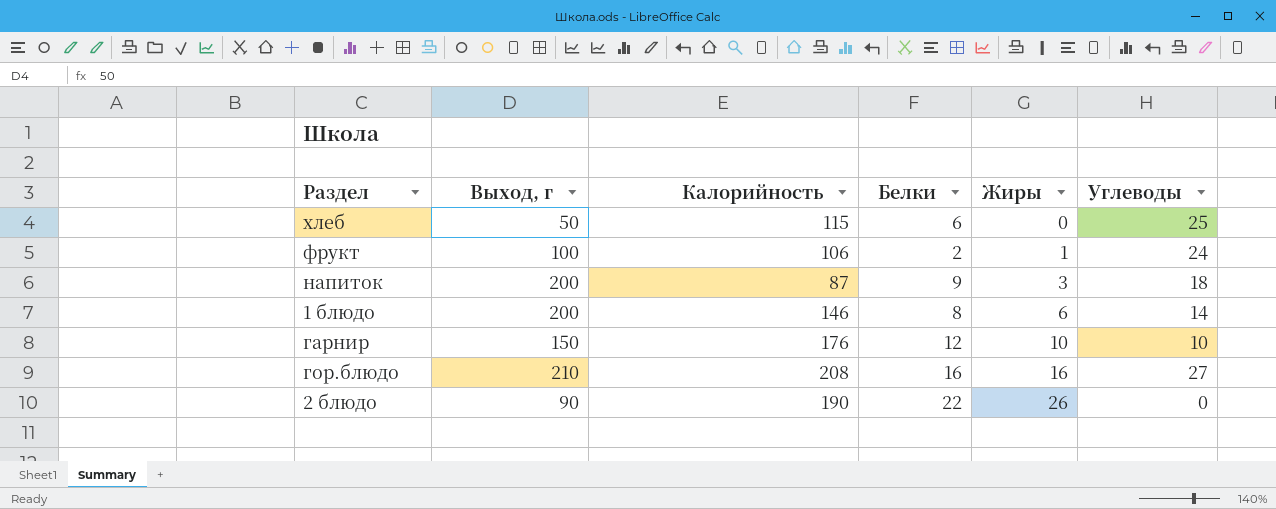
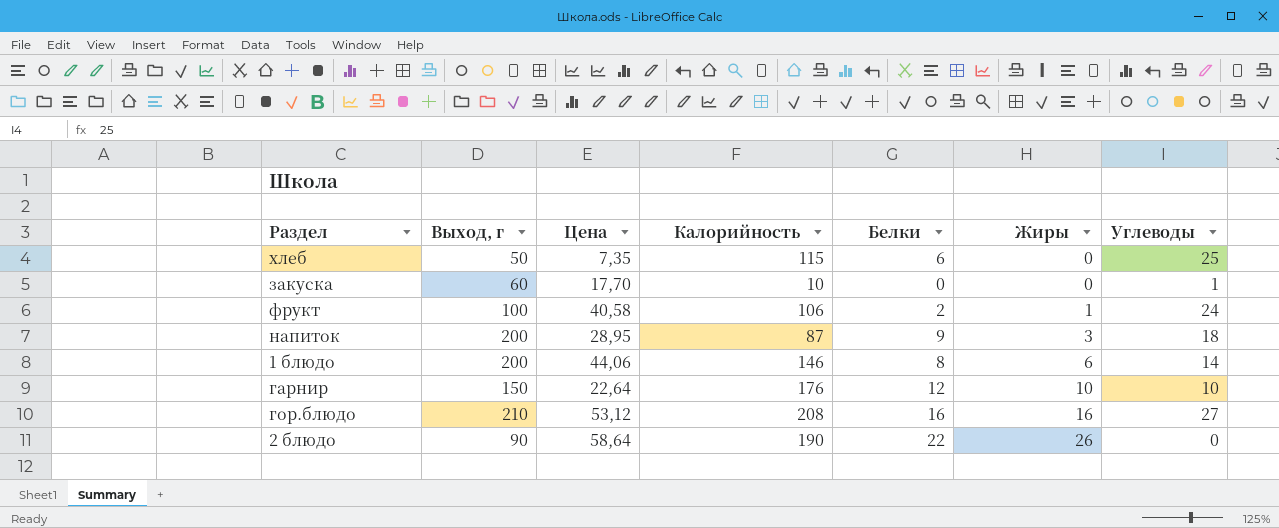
column Цена | position: none -> 3
row закуска: none -> 60 | 17,70 | 10 | 0 | 0 | 1

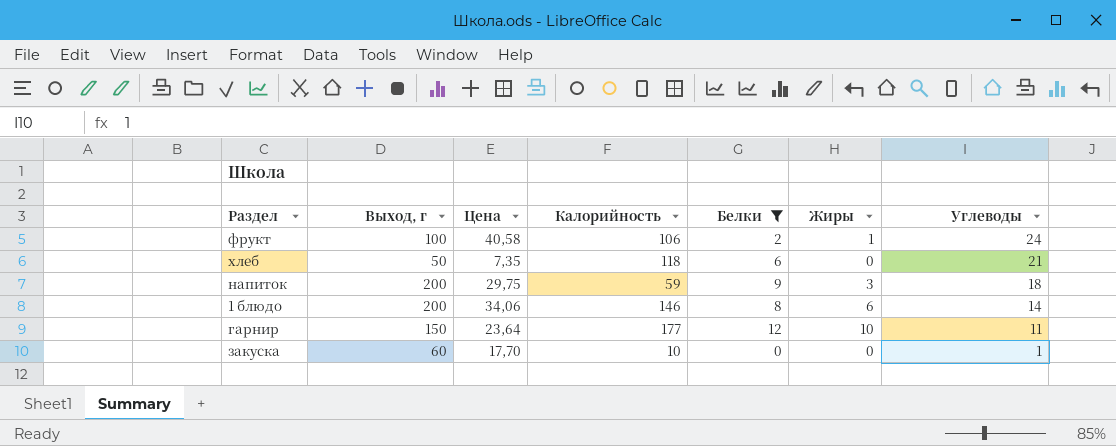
filter: none -> Белки <= 12
row order: Жиры ascending -> Углеводы descending
хлеб | Калорийность: 115 -> 118
хлеб | Углеводы: 25 -> 21
напиток | Цена: 28,95 -> 29,75
напиток | Калорийность: 87 -> 59
1 блюдо | Цена: 44,06 -> 34,06
гарнир | Цена: 22,64 -> 23,64
гарнир | Калорийность: 176 -> 177
гарнир | Углеводы: 10 -> 11

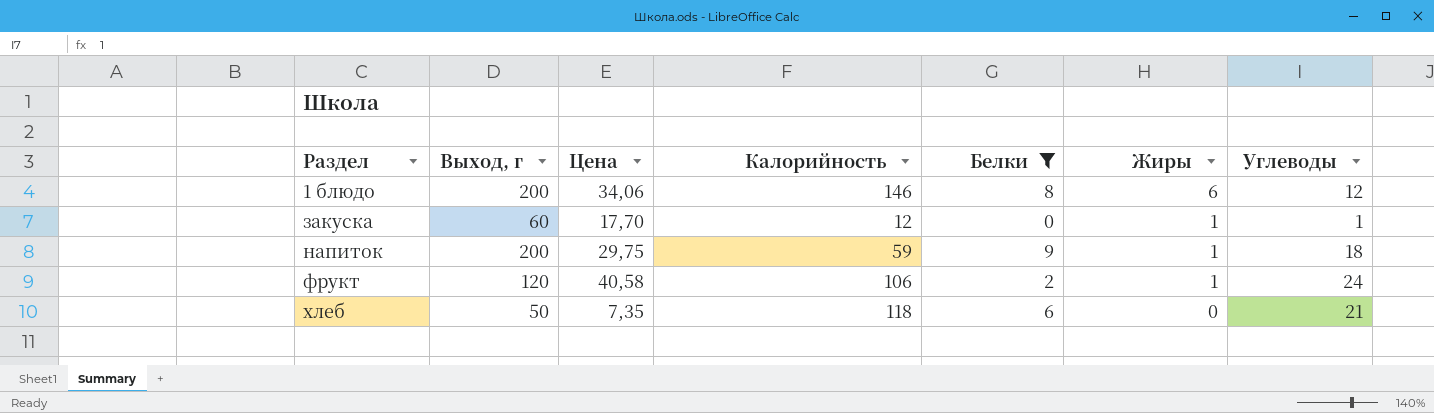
row order: Углеводы descending -> Раздел ascending
row гарнир: 150 | 23,64 | 177 | 12 | 10 | 11 -> none
1 блюдо | Углеводы: 14 -> 12
закуска | Калорийность: 10 -> 12
закуска | Жиры: 0 -> 1
напиток | Жиры: 3 -> 1
фрукт | Выход, г: 100 -> 120

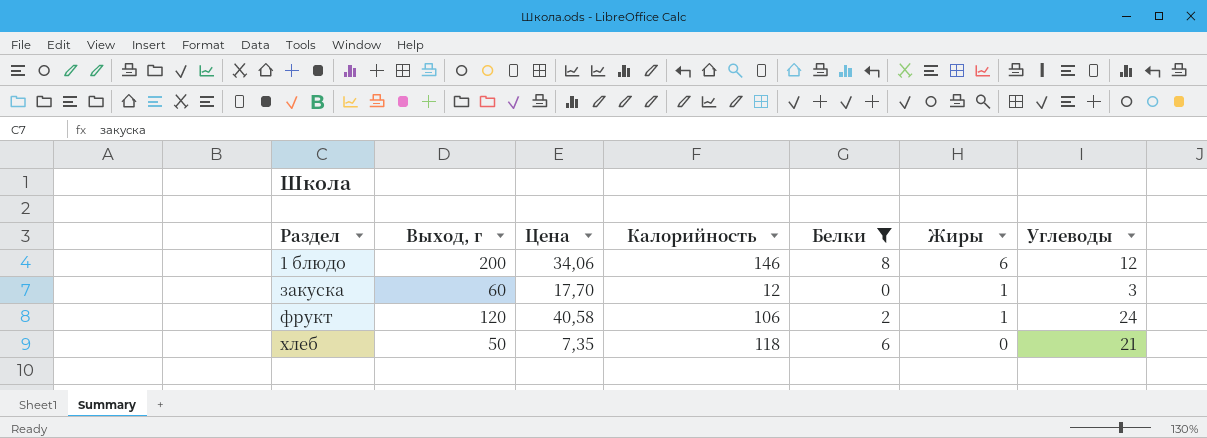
row напиток: 200 | 29,75 | 59 | 9 | 1 | 18 -> none
закуска | Углеводы: 1 -> 3

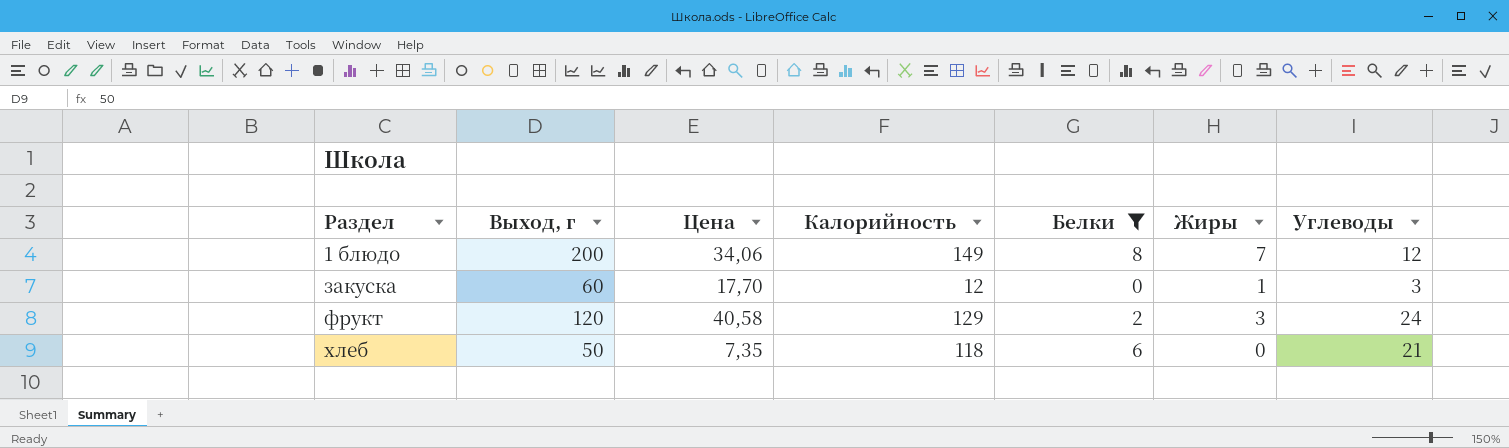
1 блюдо | Калорийность: 146 -> 149
1 блюдо | Жиры: 6 -> 7
фрукт | Калорийность: 106 -> 129
фрукт | Жиры: 1 -> 3

